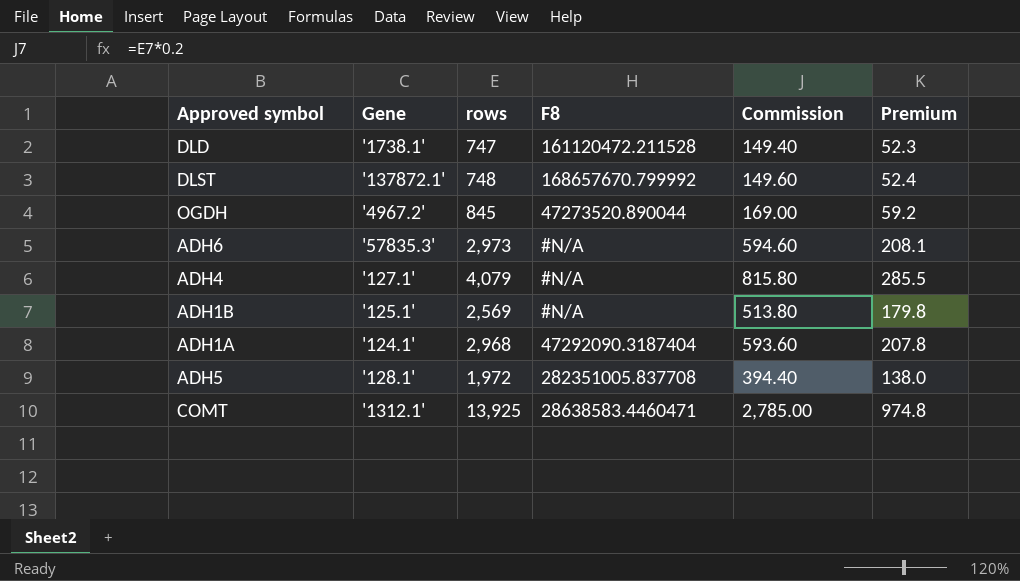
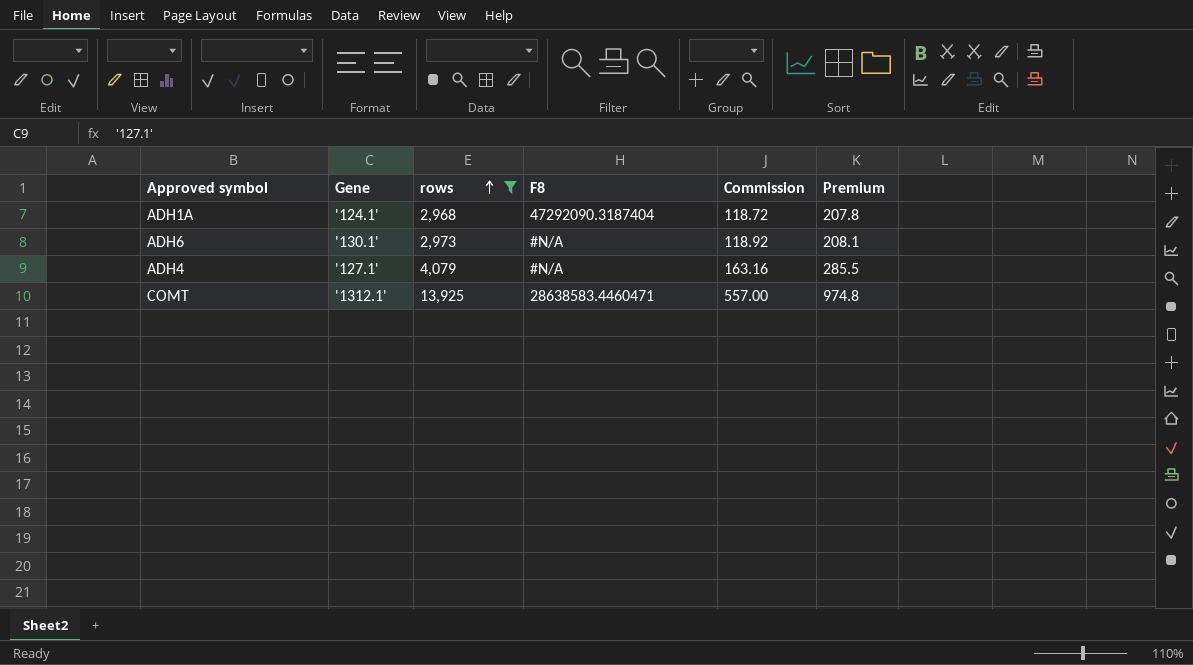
filter: none -> rows >= 2,968
row order: none -> rows ascending
column Commission | formula: [rows] * 0.2 -> [rows] * 0.04
ADH6 | Gene: '57835.3' -> '130.1'

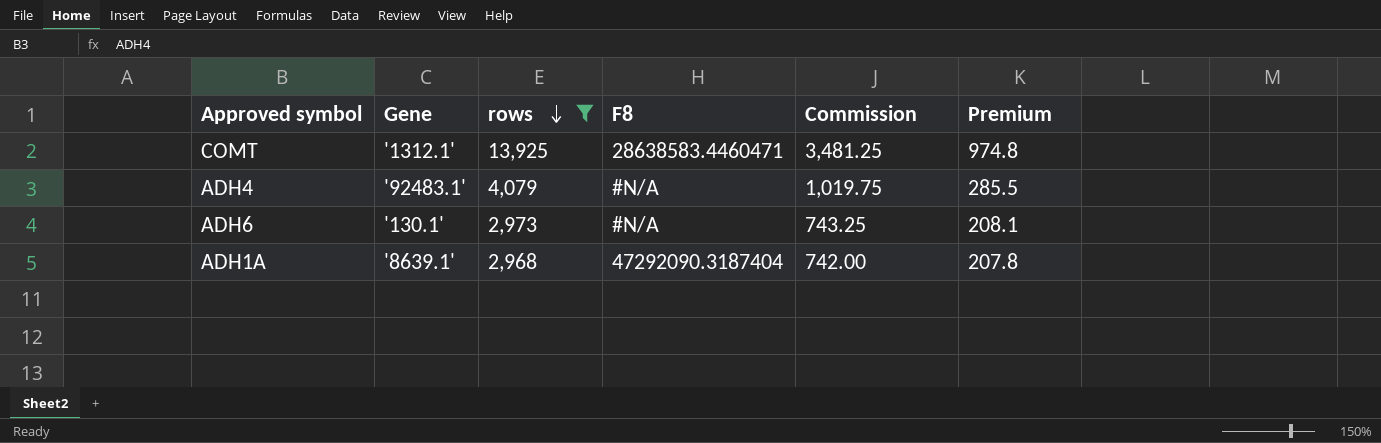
row order: rows ascending -> rows descending
column Commission | formula: [rows] * 0.04 -> [rows] * 0.25
ADH4 | Gene: '127.1' -> '92483.1'
ADH1A | Gene: '124.1' -> '8639.1'

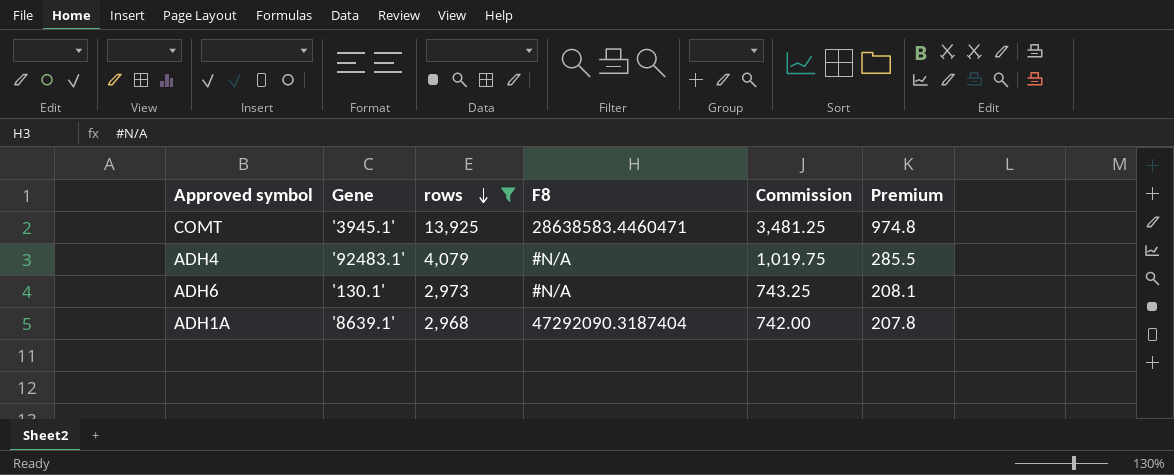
COMT | Gene: '1312.1' -> '3945.1'

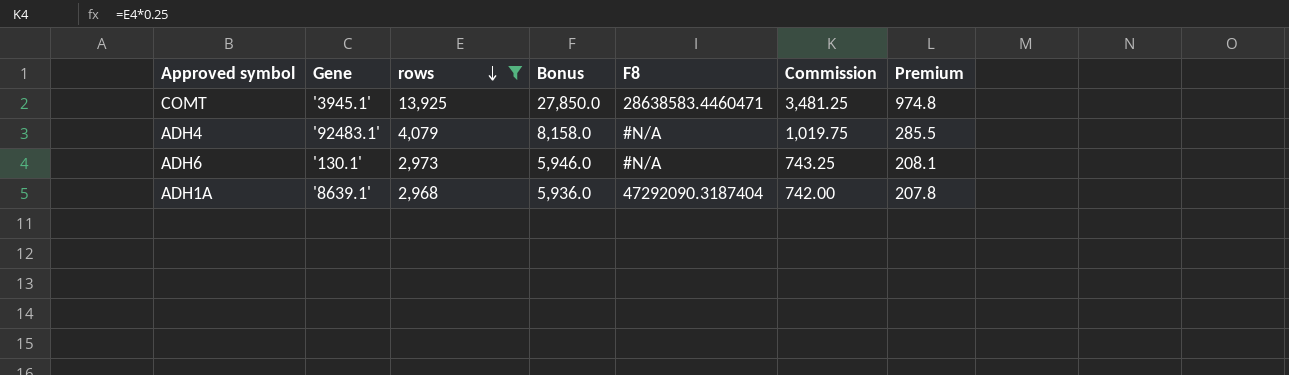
column Bonus | formula: none -> [rows] * 2

